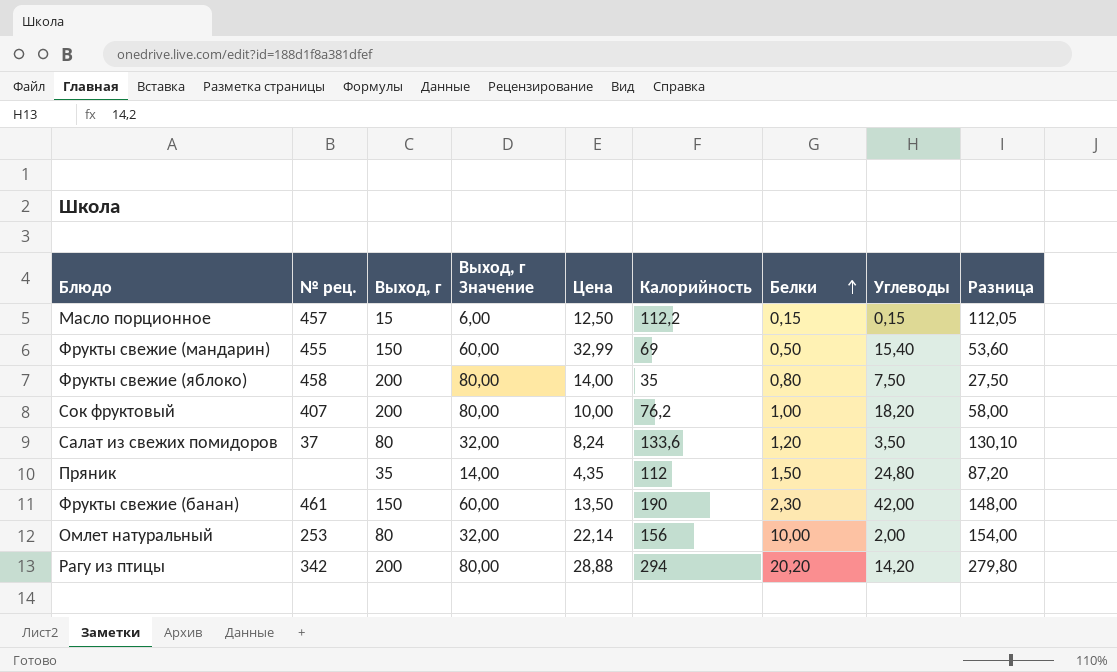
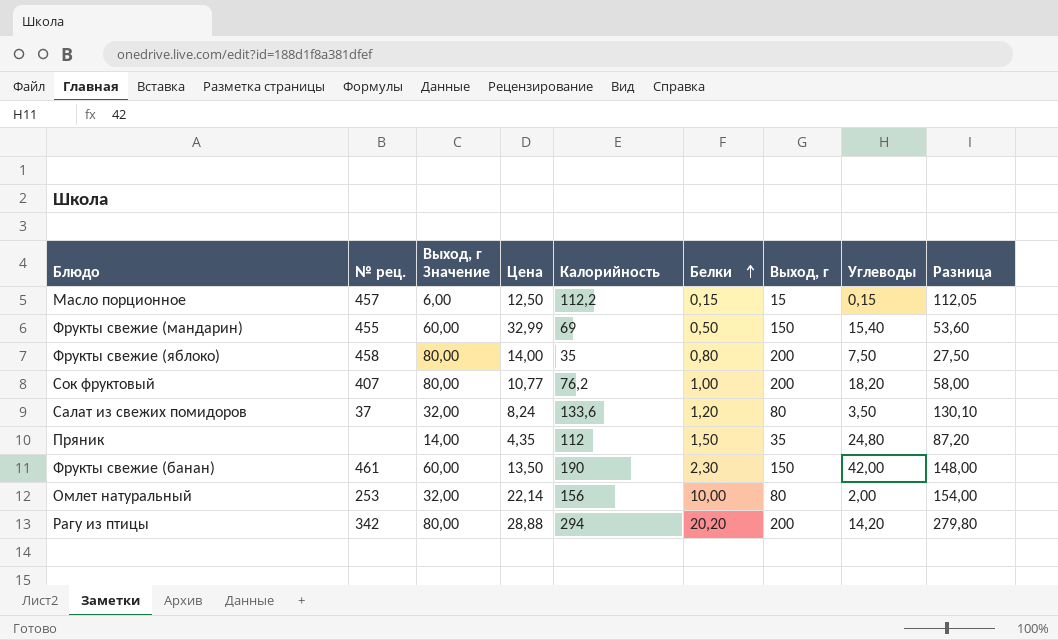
column Выход, г | position: 3 -> 7
Сок фруктовый | Цена: 10,00 -> 10,77

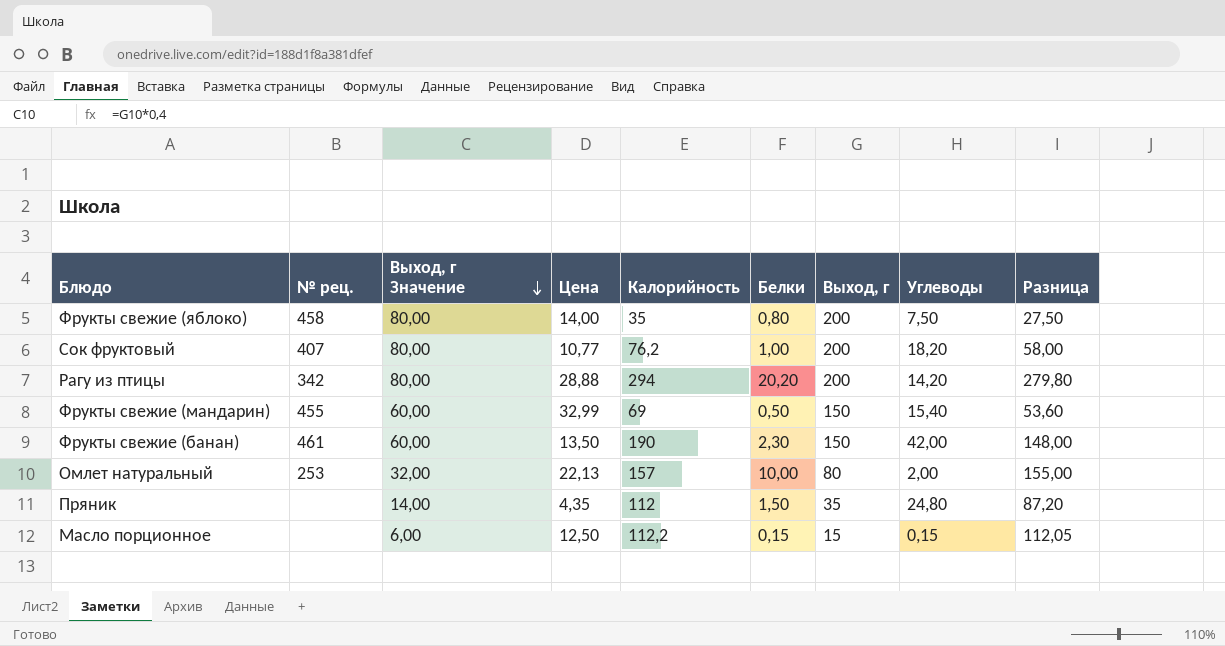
row order: Белки ascending -> Выход, г Значение descending
row Салат из свежих помидоров: 37 | 32,00 | 8,24 | 133,6 | 1,20 | 80 | 3,50 | 130,10 -> none
Омлет натуральный | Цена: 22,14 -> 22,13
Омлет натуральный | Калорийность: 156 -> 157
Омлет натуральный | Разница: 154,00 -> 155,00
Масло порционное | № рец.: 457 -> none

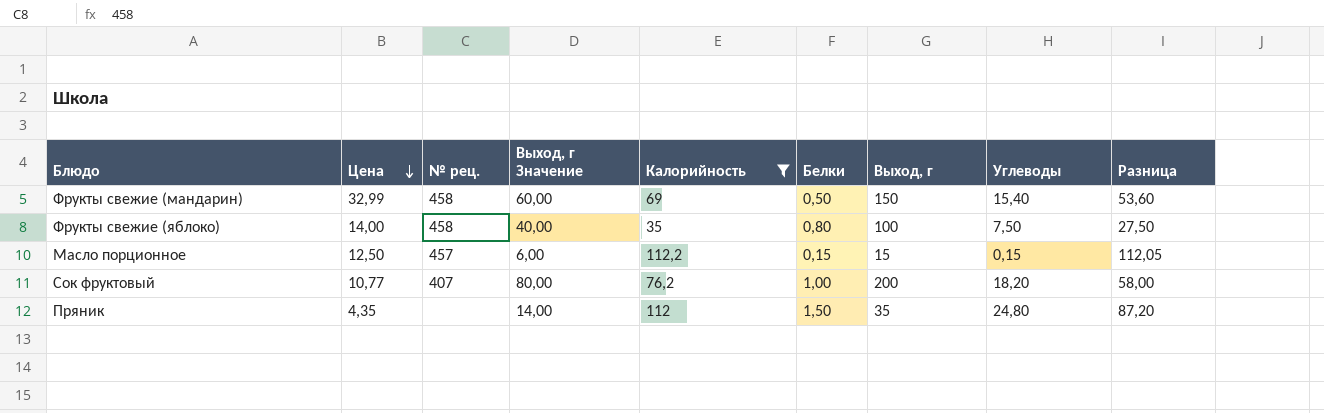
filter: none -> Калорийность <= 112,2
row order: Выход, г Значение descending -> Цена descending
column Цена | position: 4 -> 2
Фрукты свежие (мандарин) | № рец.: 455 -> 458
Фрукты свежие (яблоко) | Выход, г Значение: 80,00 -> 40,00
Фрукты свежие (яблоко) | Выход, г: 200 -> 100
Масло порционное | № рец.: none -> 457

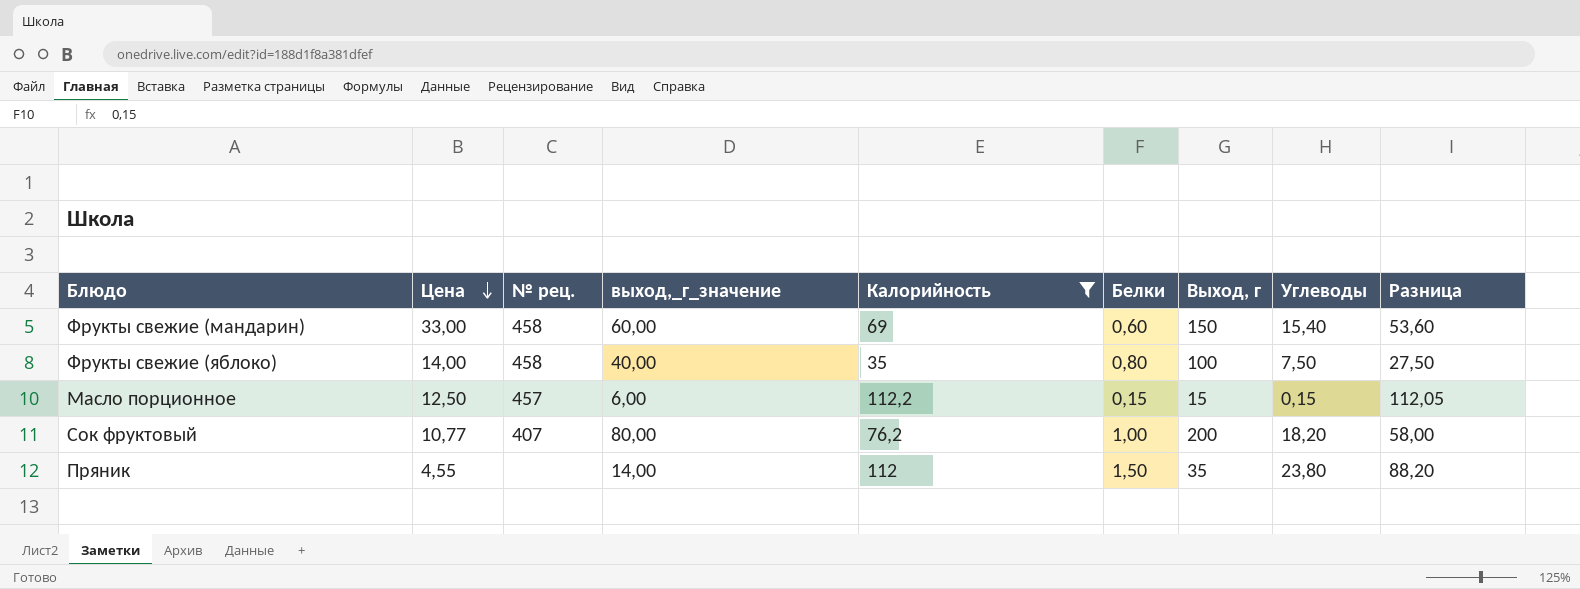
column name: Выход, г Значение -> выход,_г_значение
Фрукты свежие (мандарин) | Цена: 32,99 -> 33,00
Фрукты свежие (мандарин) | Белки: 0,50 -> 0,60
Пряник | Цена: 4,35 -> 4,55
Пряник | Углеводы: 24,80 -> 23,80
Пряник | Разница: 87,20 -> 88,20

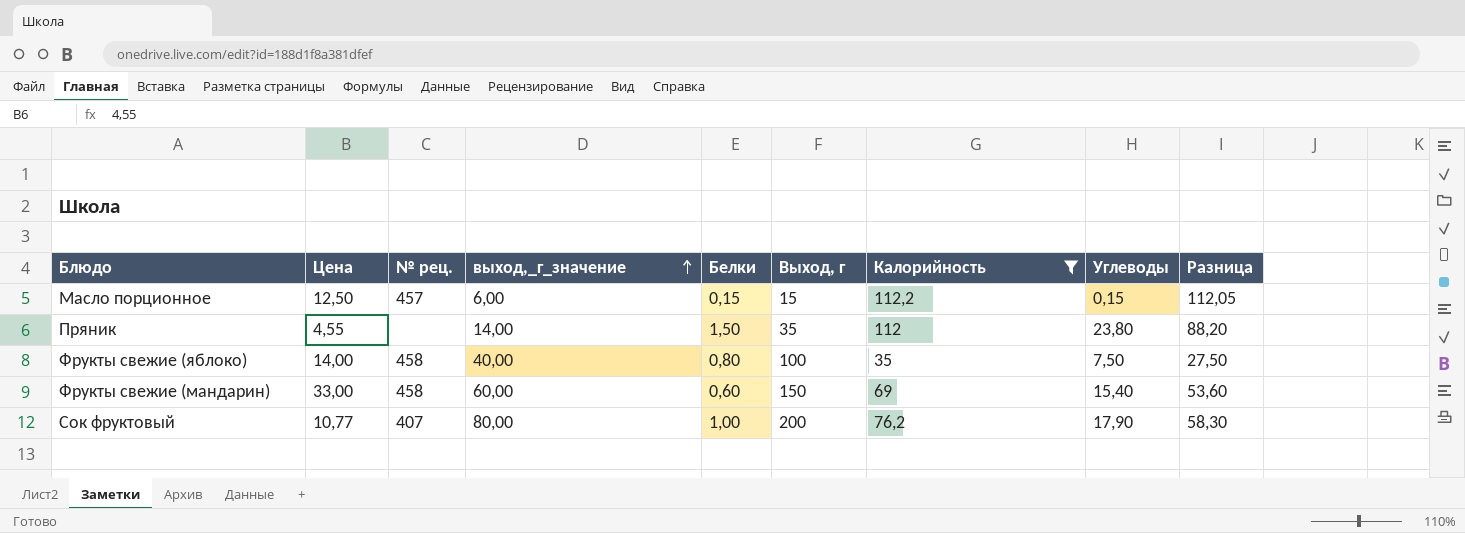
row order: Цена descending -> выход,_г_значение ascending
column Калорийность | position: 5 -> 7
Сок фруктовый | Углеводы: 18,20 -> 17,90
Сок фруктовый | Разница: 58,00 -> 58,30

